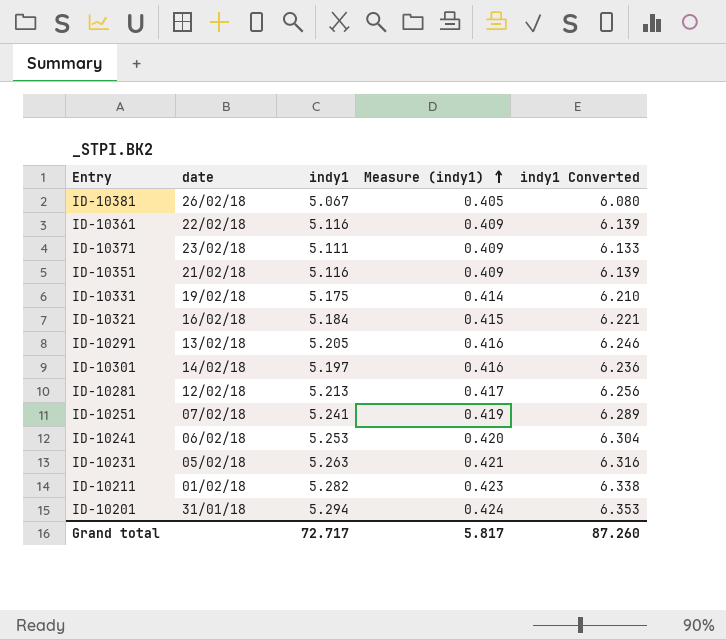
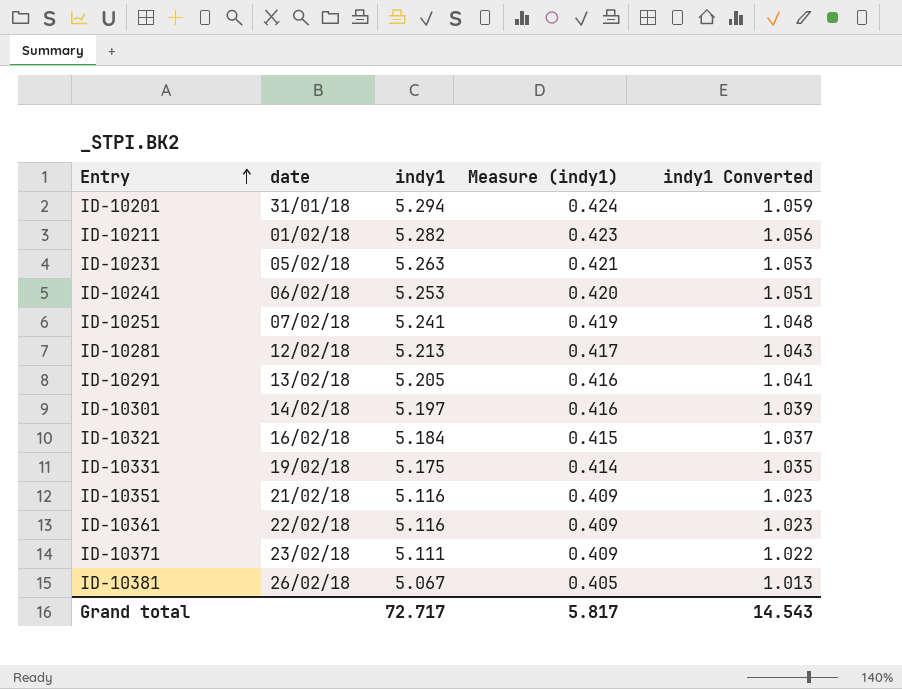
row order: Measure (indy1) ascending -> Entry ascending
column indy1 Converted | formula: [indy1] * 1.2 -> [indy1] * 0.2
Grand total | indy1 Converted: 87.260 -> 14.543

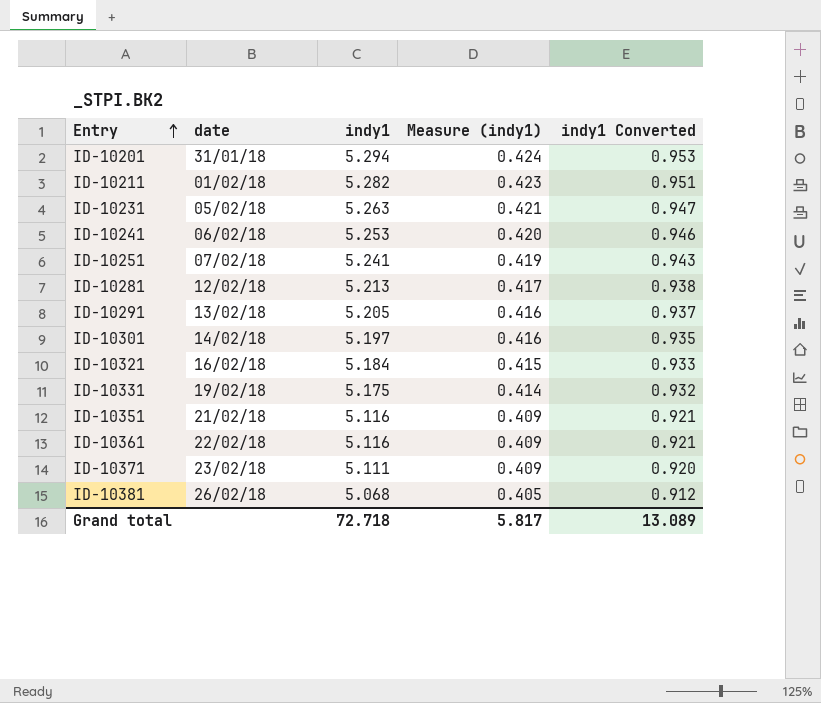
column indy1 Converted | formula: [indy1] * 0.2 -> [indy1] * 0.18
ID-10381 | indy1: 5.067 -> 5.068
Grand total | indy1: 72.717 -> 72.718
Grand total | indy1 Converted: 14.543 -> 13.089

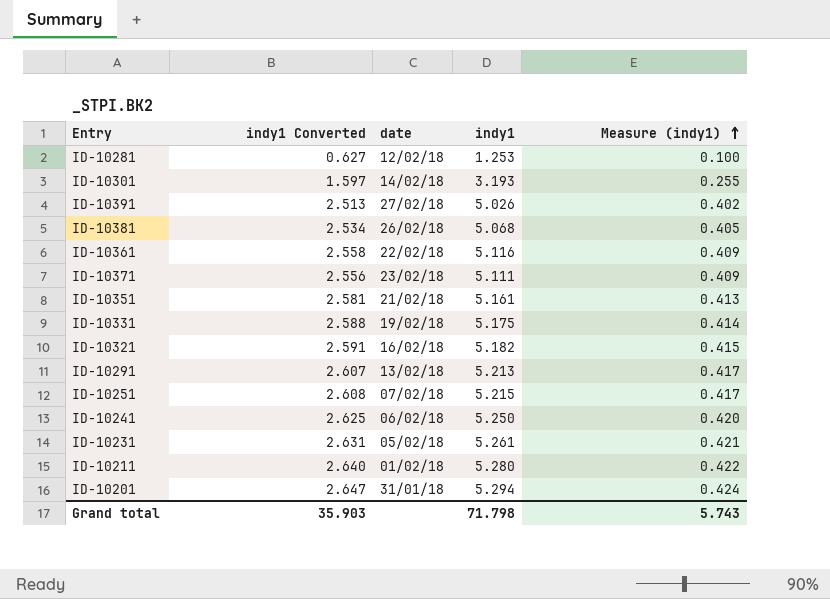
row order: Entry ascending -> Measure (indy1) ascending
column indy1 Converted | formula: [indy1] * 0.18 -> [indy1] * 0.5
column indy1 Converted | position: 5 -> 2
ID-10281 | indy1: 5.213 -> 1.253
ID-10281 | Measure (indy1): 0.417 -> 0.100
ID-10301 | indy1: 5.197 -> 3.193
ID-10301 | Measure (indy1): 0.416 -> 0.255
row ID-10391: none -> 2.513 | 27/02/18 | 5.026 | 0.402
ID-10351 | indy1: 5.116 -> 5.161
ID-10351 | Measure (indy1): 0.409 -> 0.413
ID-10321 | indy1: 5.184 -> 5.182
ID-10291 | indy1: 5.205 -> 5.213
ID-10291 | Measure (indy1): 0.416 -> 0.417
ID-10251 | indy1: 5.241 -> 5.215
ID-10251 | Measure (indy1): 0.419 -> 0.417
ID-10241 | indy1: 5.253 -> 5.250
ID-10231 | indy1: 5.263 -> 5.261
ID-10211 | indy1: 5.282 -> 5.280
ID-10211 | Measure (indy1): 0.423 -> 0.422
Grand total | indy1 Converted: 13.089 -> 35.903
Grand total | indy1: 72.718 -> 71.798
Grand total | Measure (indy1): 5.817 -> 5.743

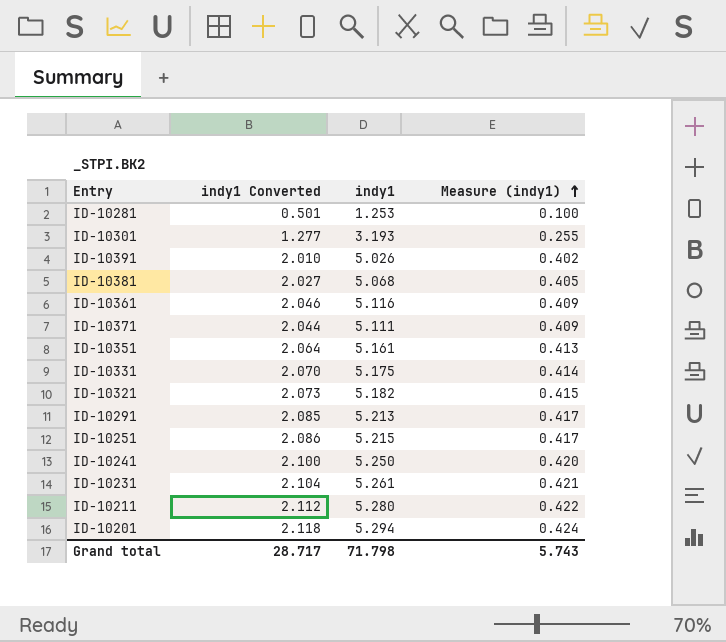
column date | position: 3 -> none
column indy1 Converted | formula: [indy1] * 0.5 -> [indy1] * 0.4
Grand total | indy1 Converted: 35.903 -> 28.717

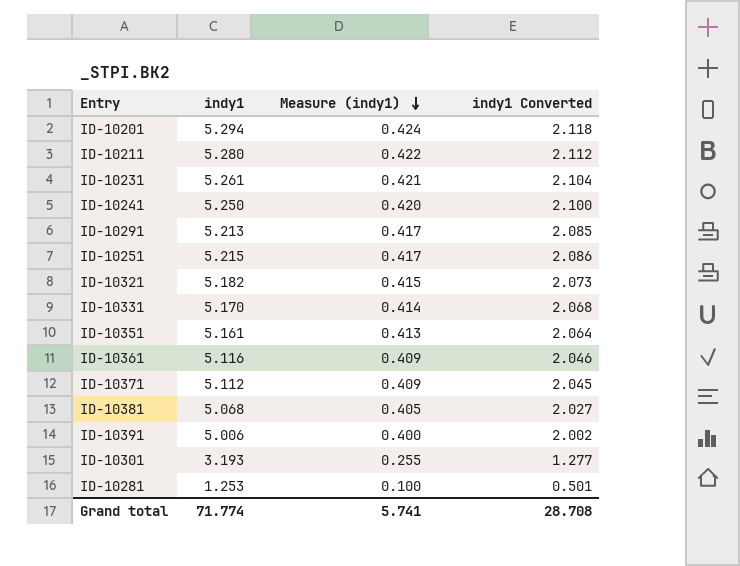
row order: Measure (indy1) ascending -> Measure (indy1) descending
column indy1 Converted | position: 2 -> 4
ID-10331 | indy1: 5.175 -> 5.170
ID-10331 | indy1 Converted: 2.070 -> 2.068
ID-10371 | indy1: 5.111 -> 5.112
ID-10371 | indy1 Converted: 2.044 -> 2.045
ID-10391 | indy1: 5.026 -> 5.006
ID-10391 | Measure (indy1): 0.402 -> 0.400
ID-10391 | indy1 Converted: 2.010 -> 2.002
Grand total | indy1: 71.798 -> 71.774
Grand total | Measure (indy1): 5.743 -> 5.741
Grand total | indy1 Converted: 28.717 -> 28.708

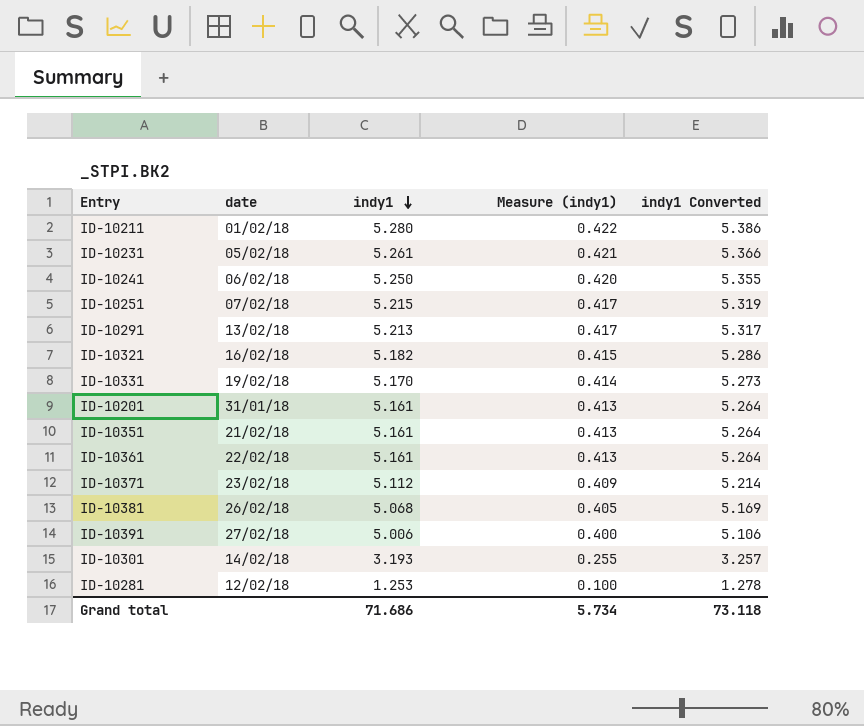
row order: Measure (indy1) descending -> indy1 descending
column date | position: none -> 2
column indy1 Converted | formula: [indy1] * 0.4 -> [indy1] * 1.02
ID-10201 | indy1: 5.294 -> 5.161
ID-10201 | Measure (indy1): 0.424 -> 0.413
ID-10361 | indy1: 5.116 -> 5.161
ID-10361 | Measure (indy1): 0.409 -> 0.413
Grand total | indy1: 71.774 -> 71.686
Grand total | Measure (indy1): 5.741 -> 5.734
Grand total | indy1 Converted: 28.708 -> 73.118

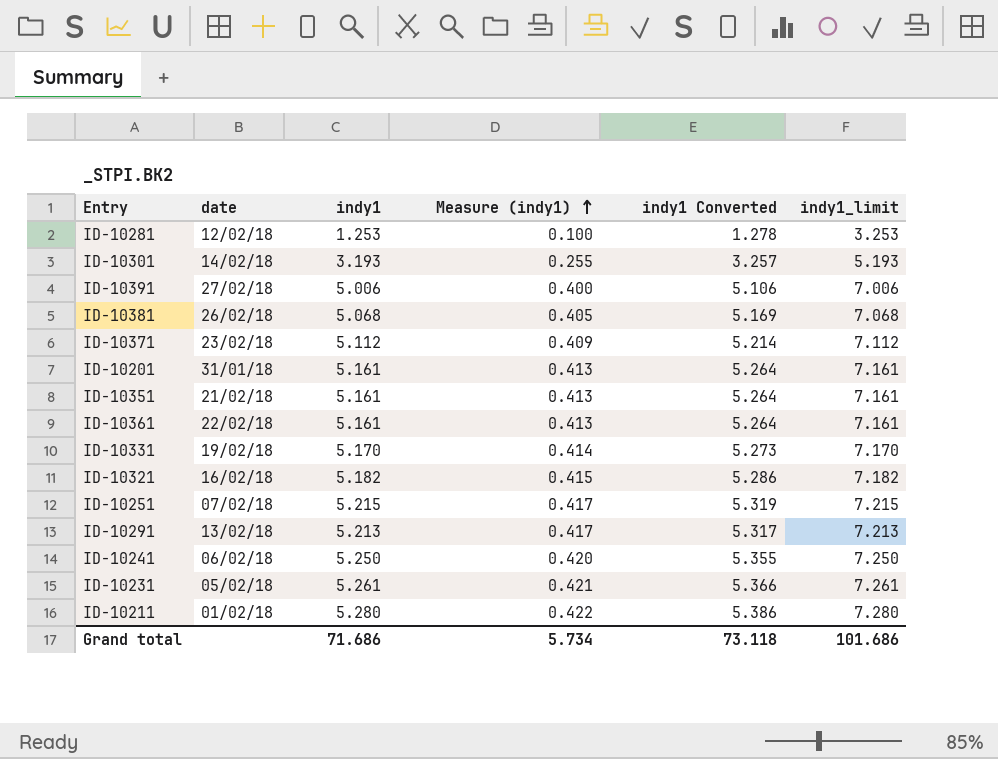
row order: indy1 descending -> Measure (indy1) ascending
column indy1_limit | formula: none -> [indy1] + 2

